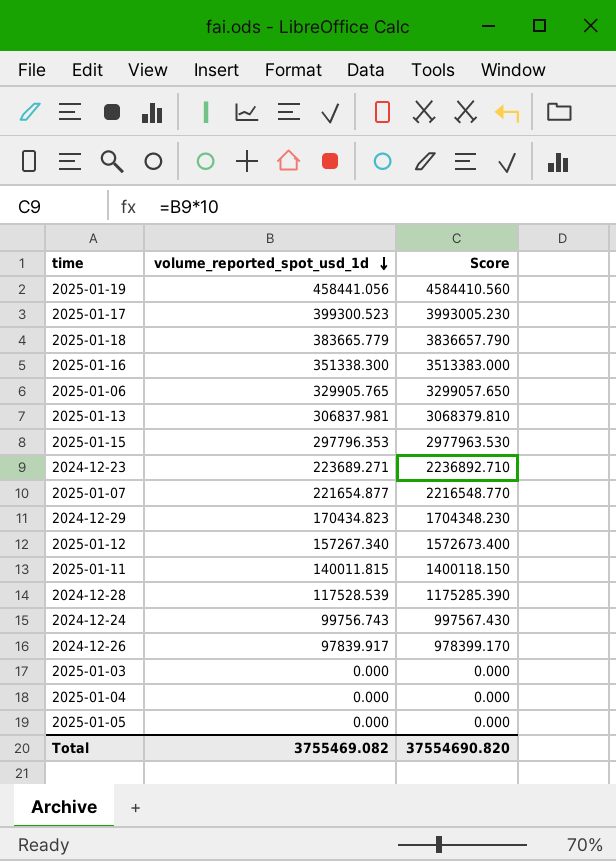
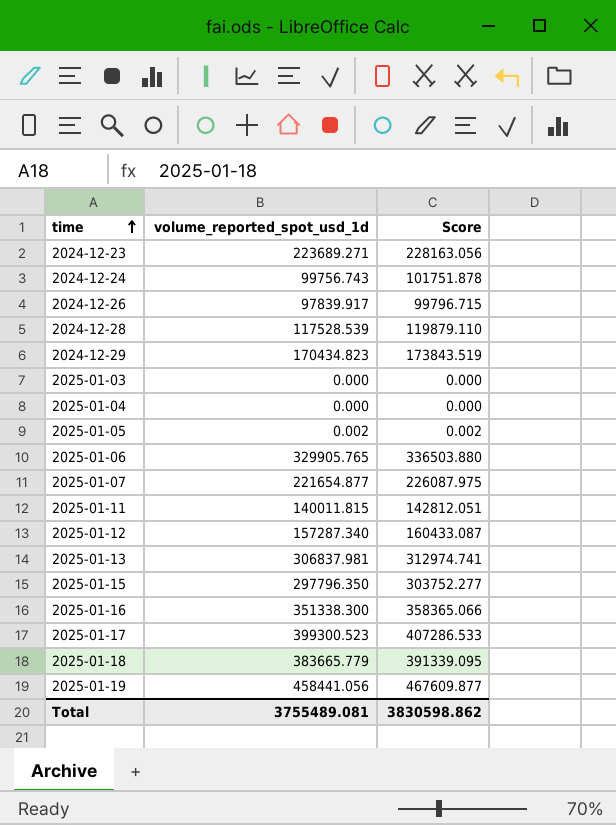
row order: volume_reported_spot_usd_1d descending -> time ascending
column Score | formula: [volume_reported_spot_usd_1d] * 10 -> [volume_reported_spot_usd_1d] * 1.02
2025-01-05 | volume_reported_spot_usd_1d: 0.000 -> 0.002
2025-01-12 | volume_reported_spot_usd_1d: 157267.340 -> 157287.340
2025-01-15 | volume_reported_spot_usd_1d: 297796.353 -> 297796.350
Total | volume_reported_spot_usd_1d: 3755469.082 -> 3755489.081
Total | Score: 37554690.820 -> 3830598.862

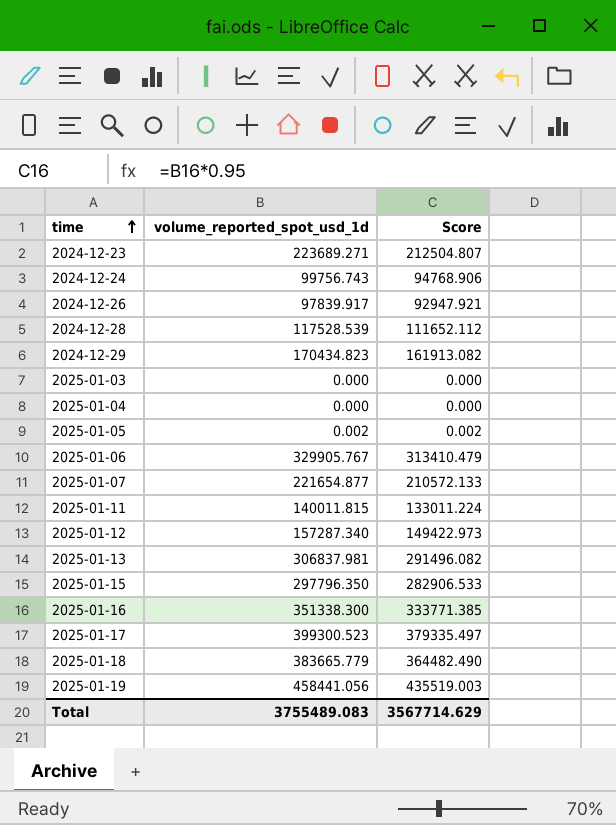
column Score | formula: [volume_reported_spot_usd_1d] * 1.02 -> [volume_reported_spot_usd_1d] * 0.95
2025-01-06 | volume_reported_spot_usd_1d: 329905.765 -> 329905.767
Total | volume_reported_spot_usd_1d: 3755489.081 -> 3755489.083
Total | Score: 3830598.862 -> 3567714.629

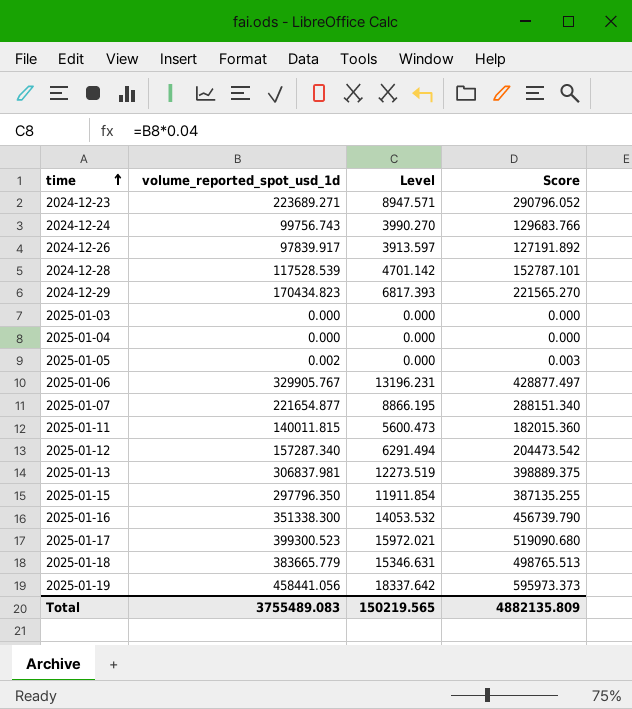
column Level | formula: none -> [volume_reported_spot_usd_1d] * 0.04
column Score | formula: [volume_reported_spot_usd_1d] * 0.95 -> [volume_reported_spot_usd_1d] * 1.3
Total | Score: 3567714.629 -> 4882135.809

